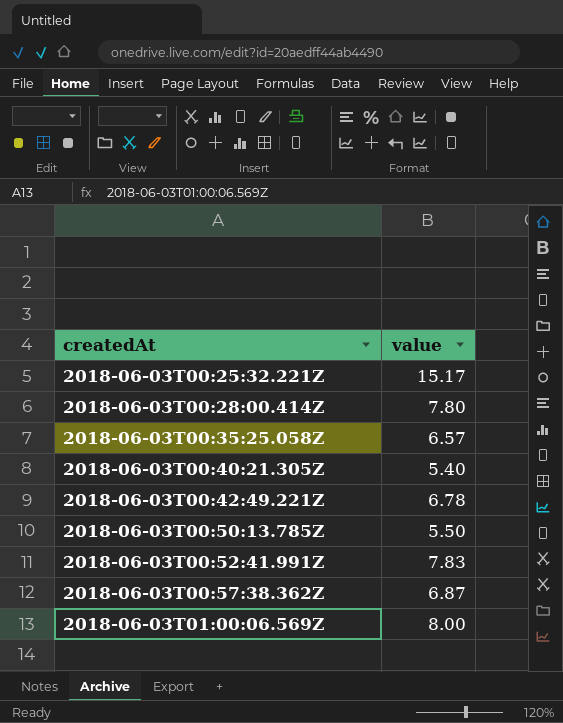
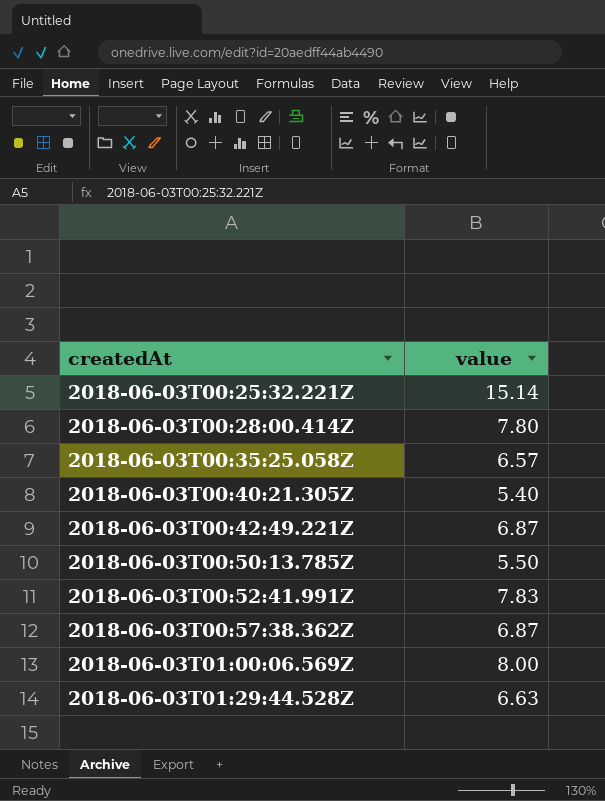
2018-06-03T00:25:32.221Z | value: 15.17 -> 15.14
2018-06-03T00:42:49.221Z | value: 6.78 -> 6.87
row 2018-06-03T01:29:44.528Z: none -> 6.63

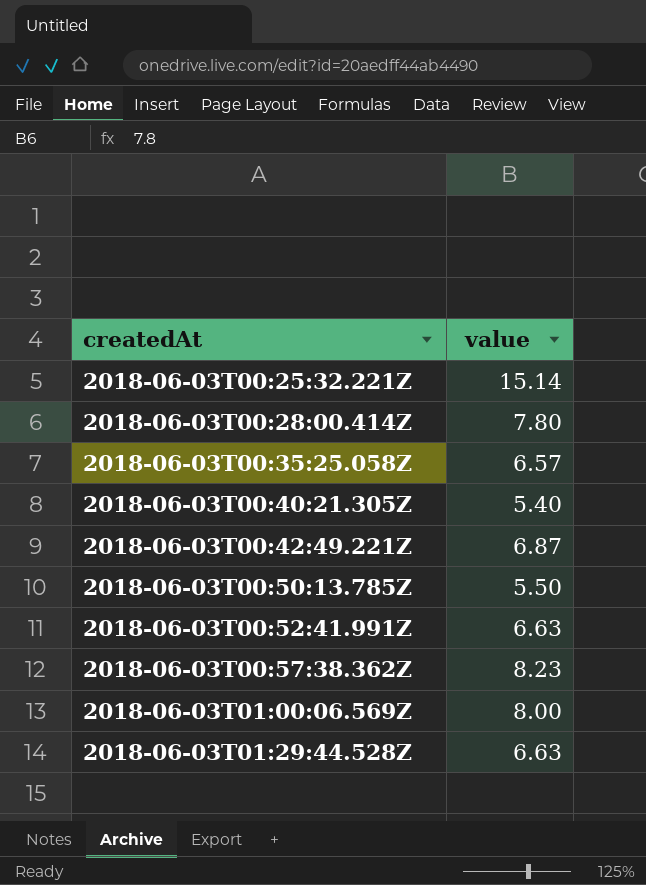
2018-06-03T00:52:41.991Z | value: 7.83 -> 6.63
2018-06-03T00:57:38.362Z | value: 6.87 -> 8.23

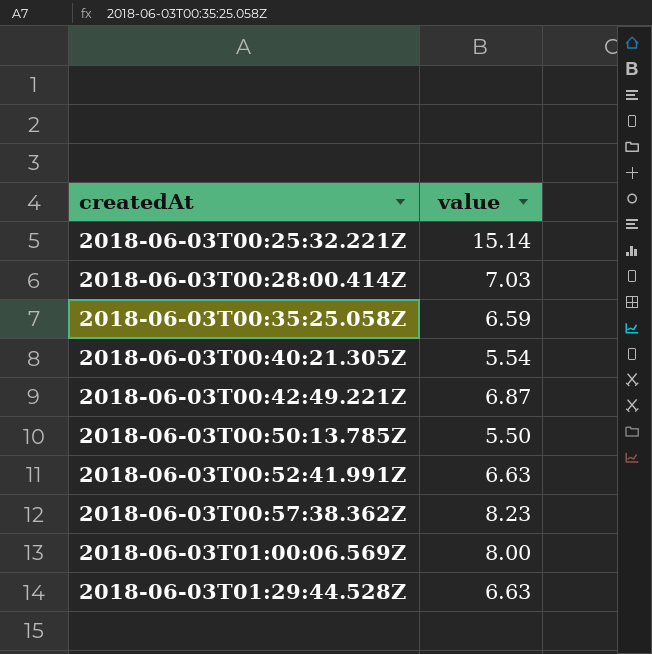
2018-06-03T00:28:00.414Z | value: 7.80 -> 7.03
2018-06-03T00:35:25.058Z | value: 6.57 -> 6.59
2018-06-03T00:40:21.305Z | value: 5.40 -> 5.54

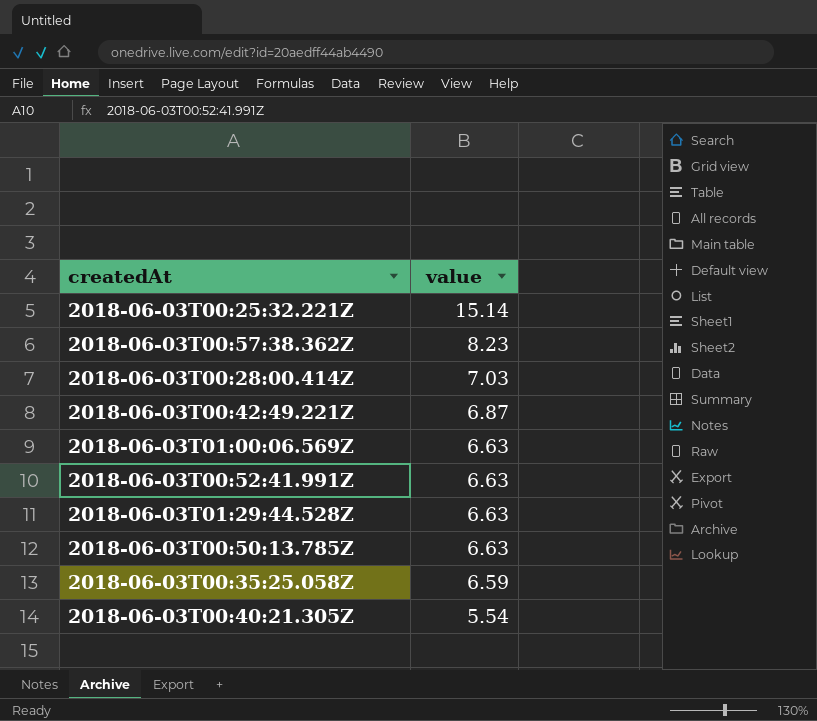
row order: createdAt ascending -> value descending
2018-06-03T01:00:06.569Z | value: 8.00 -> 6.63
2018-06-03T00:50:13.785Z | value: 5.50 -> 6.63

